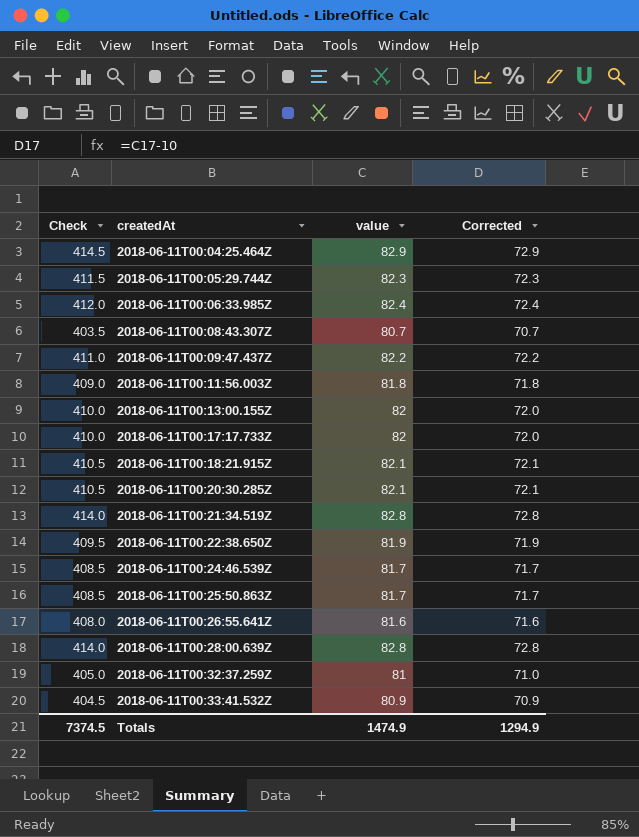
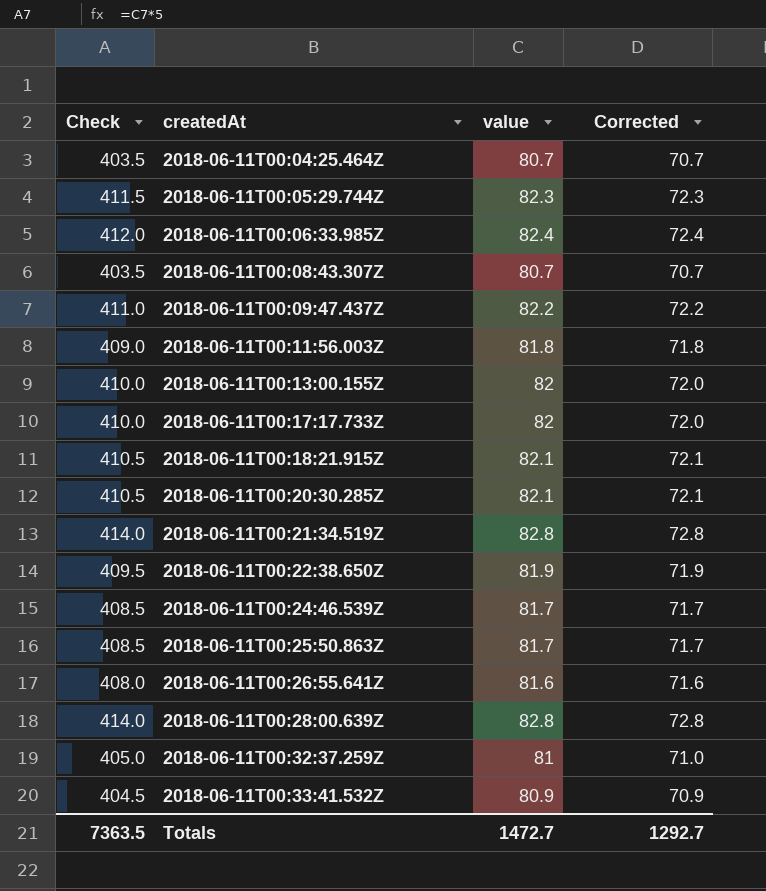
2018-06-11T00:04:25.464Z | Check: 414.5 -> 403.5
2018-06-11T00:04:25.464Z | value: 82.9 -> 80.7
2018-06-11T00:04:25.464Z | Corrected: 72.9 -> 70.7
Totals | Check: 7374.5 -> 7363.5
Totals | value: 1474.9 -> 1472.7
Totals | Corrected: 1294.9 -> 1292.7

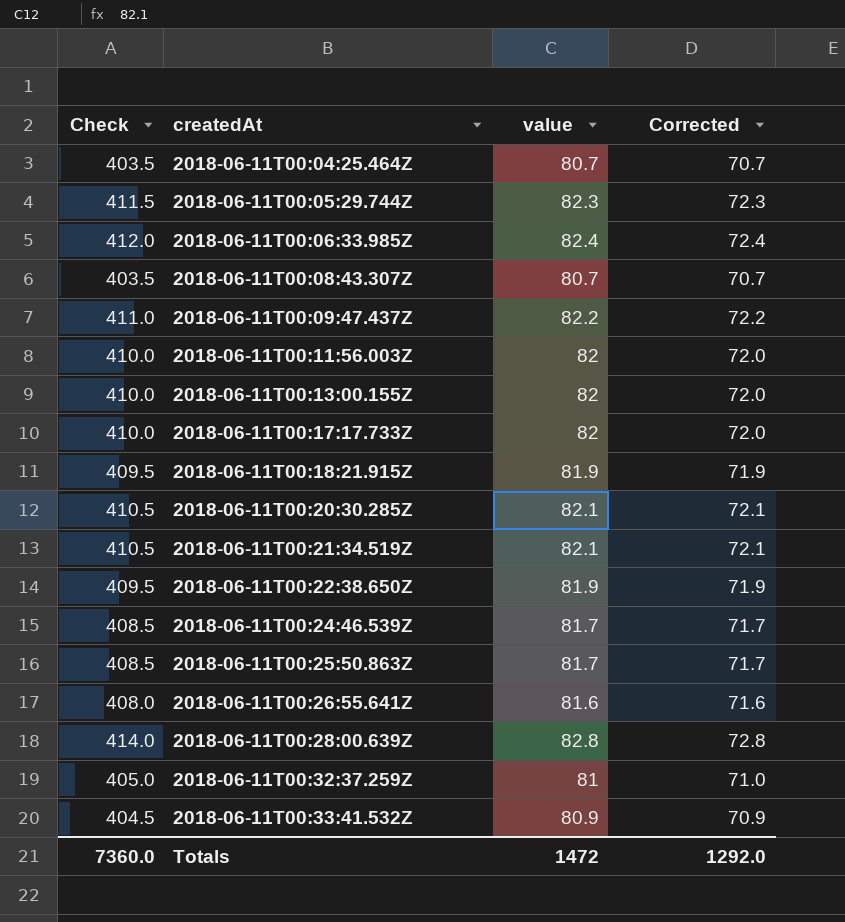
2018-06-11T00:11:56.003Z | Check: 409.0 -> 410.0
2018-06-11T00:11:56.003Z | value: 81.8 -> 82
2018-06-11T00:11:56.003Z | Corrected: 71.8 -> 72.0
2018-06-11T00:18:21.915Z | Check: 410.5 -> 409.5
2018-06-11T00:18:21.915Z | value: 82.1 -> 81.9
2018-06-11T00:18:21.915Z | Corrected: 72.1 -> 71.9
2018-06-11T00:21:34.519Z | Check: 414.0 -> 410.5
2018-06-11T00:21:34.519Z | value: 82.8 -> 82.1
2018-06-11T00:21:34.519Z | Corrected: 72.8 -> 72.1
Totals | Check: 7363.5 -> 7360.0
Totals | value: 1472.7 -> 1472
Totals | Corrected: 1292.7 -> 1292.0

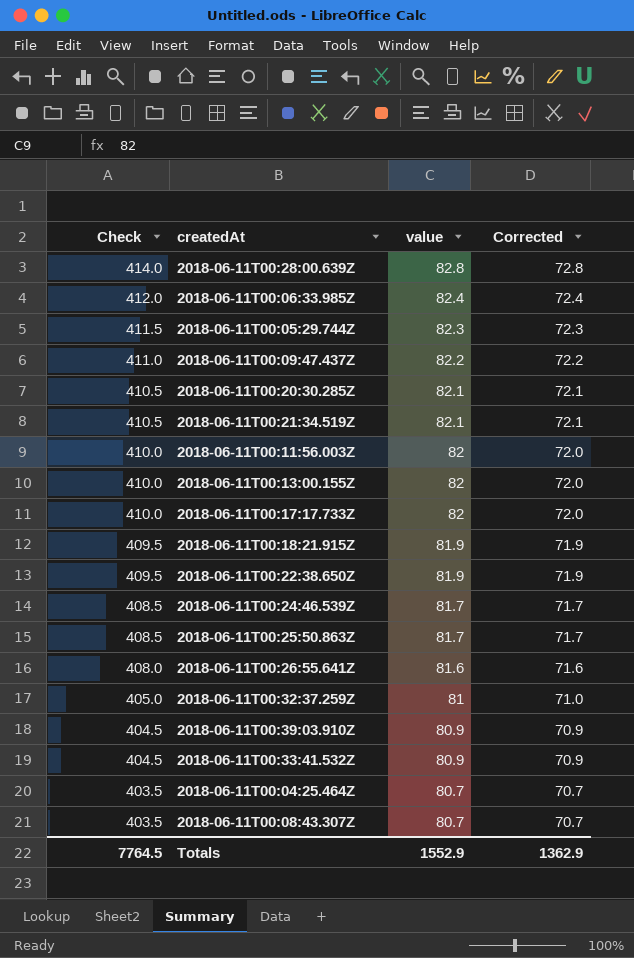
row order: createdAt ascending -> Check descending
row 2018-06-11T00:39:03.910Z: none -> 404.5 | 80.9 | 70.9
Totals | Check: 7360.0 -> 7764.5
Totals | value: 1472 -> 1552.9
Totals | Corrected: 1292.0 -> 1362.9

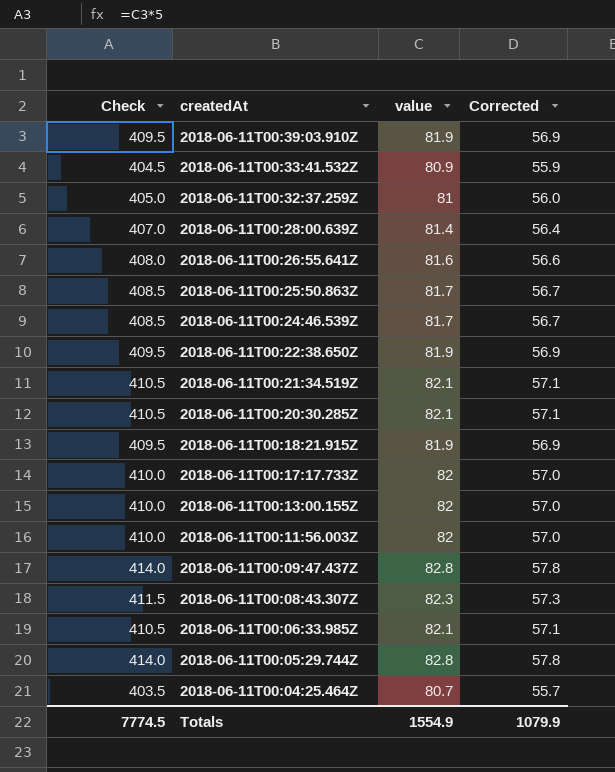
row order: Check descending -> createdAt descending
column Corrected | formula: [value] - 10 -> [value] - 25
2018-06-11T00:39:03.910Z | Check: 404.5 -> 409.5
2018-06-11T00:39:03.910Z | value: 80.9 -> 81.9
2018-06-11T00:28:00.639Z | Check: 414.0 -> 407.0
2018-06-11T00:28:00.639Z | value: 82.8 -> 81.4
2018-06-11T00:09:47.437Z | Check: 411.0 -> 414.0
2018-06-11T00:09:47.437Z | value: 82.2 -> 82.8
2018-06-11T00:08:43.307Z | Check: 403.5 -> 411.5
2018-06-11T00:08:43.307Z | value: 80.7 -> 82.3
2018-06-11T00:06:33.985Z | Check: 412.0 -> 410.5
2018-06-11T00:06:33.985Z | value: 82.4 -> 82.1
2018-06-11T00:05:29.744Z | Check: 411.5 -> 414.0
2018-06-11T00:05:29.744Z | value: 82.3 -> 82.8
Totals | Check: 7764.5 -> 7774.5
Totals | value: 1552.9 -> 1554.9
Totals | Corrected: 1362.9 -> 1079.9

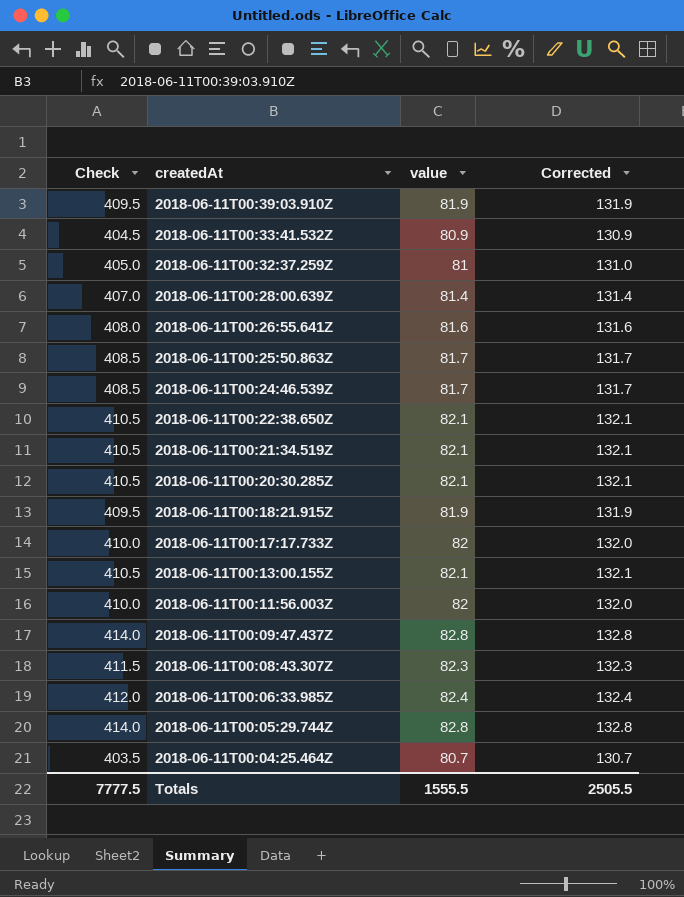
column Corrected | formula: [value] - 25 -> [value] + 50
2018-06-11T00:22:38.650Z | Check: 409.5 -> 410.5
2018-06-11T00:22:38.650Z | value: 81.9 -> 82.1
2018-06-11T00:13:00.155Z | Check: 410.0 -> 410.5
2018-06-11T00:13:00.155Z | value: 82 -> 82.1
2018-06-11T00:06:33.985Z | Check: 410.5 -> 412.0
2018-06-11T00:06:33.985Z | value: 82.1 -> 82.4
Totals | Check: 7774.5 -> 7777.5
Totals | value: 1554.9 -> 1555.5
Totals | Corrected: 1079.9 -> 2505.5

